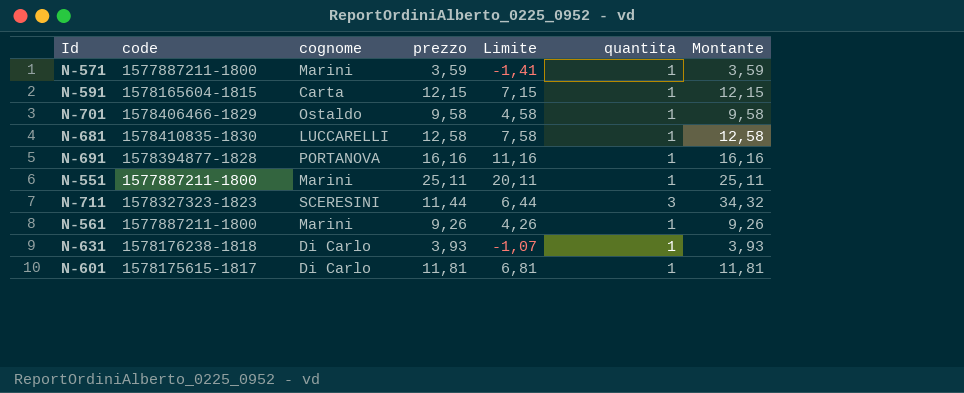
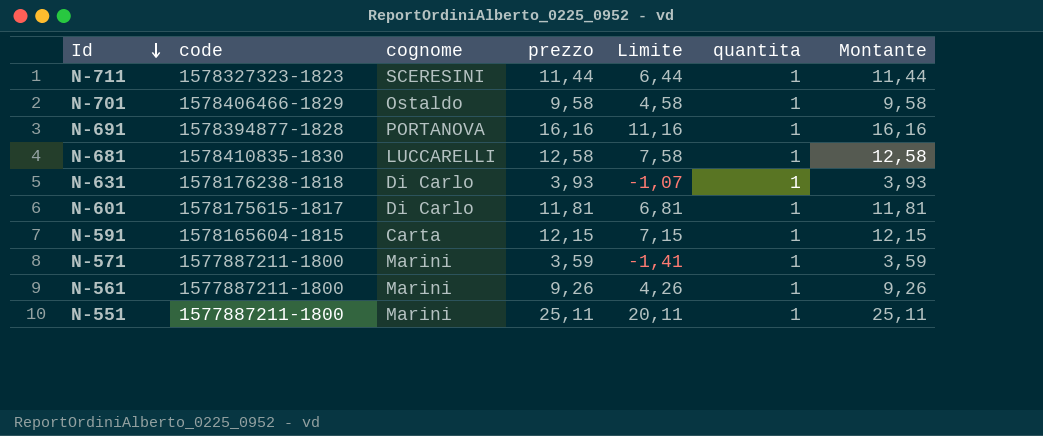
row order: none -> Id descending
N-711 | quantita: 3 -> 1
N-711 | Montante: 34,32 -> 11,44

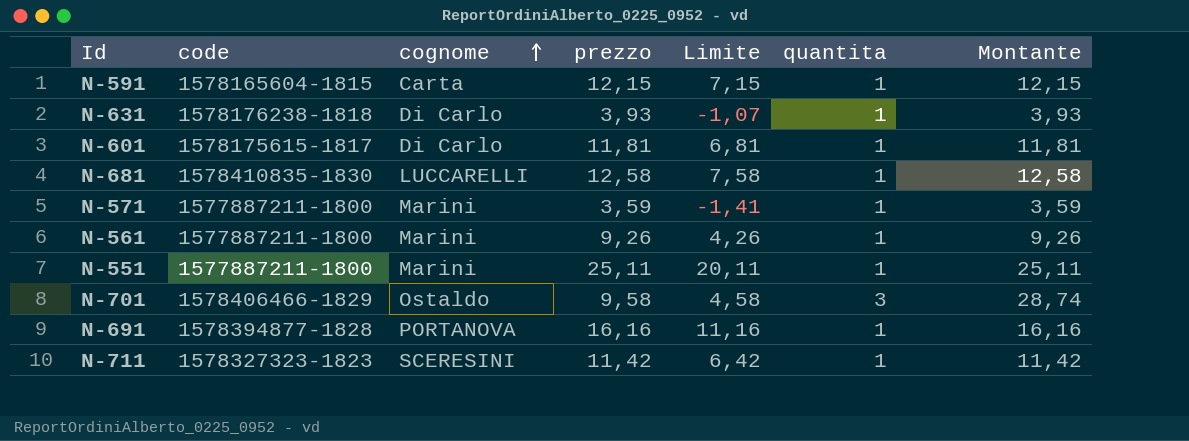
row order: Id descending -> cognome ascending
N-701 | quantita: 1 -> 3
N-701 | Montante: 9,58 -> 28,74
N-711 | prezzo: 11,44 -> 11,42
N-711 | Limite: 6,44 -> 6,42
N-711 | Montante: 11,44 -> 11,42

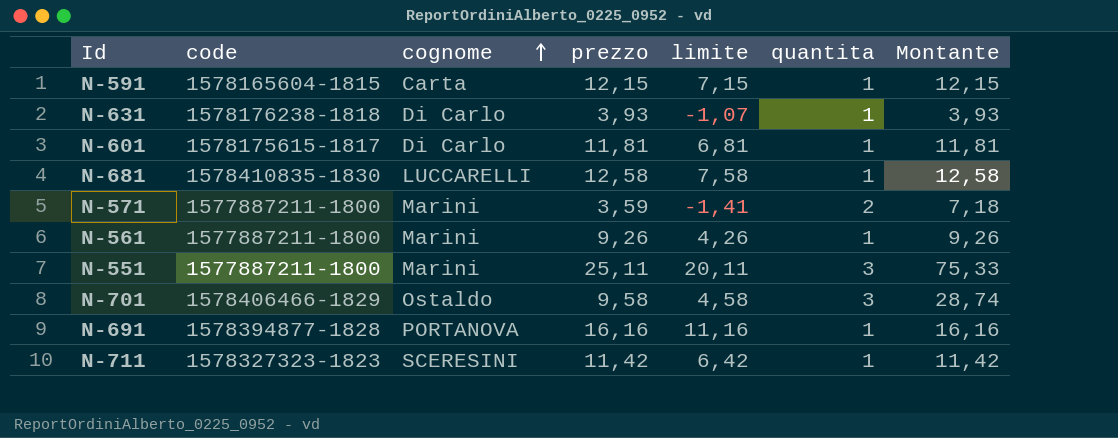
column name: Limite -> limite
N-571 | quantita: 1 -> 2
N-571 | Montante: 3,59 -> 7,18
N-551 | quantita: 1 -> 3
N-551 | Montante: 25,11 -> 75,33

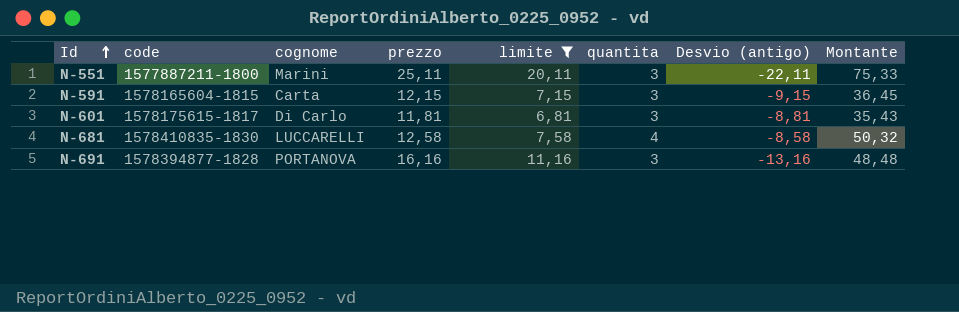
filter: none -> limite >= 6,81
row order: cognome ascending -> Id ascending
column Desvio (antigo) | formula: none -> [quantita] - [prezzo]
N-591 | quantita: 1 -> 3
N-591 | Montante: 12,15 -> 36,45
N-601 | quantita: 1 -> 3
N-601 | Montante: 11,81 -> 35,43
N-681 | quantita: 1 -> 4
N-681 | Montante: 12,58 -> 50,32
N-691 | quantita: 1 -> 3
N-691 | Montante: 16,16 -> 48,48

